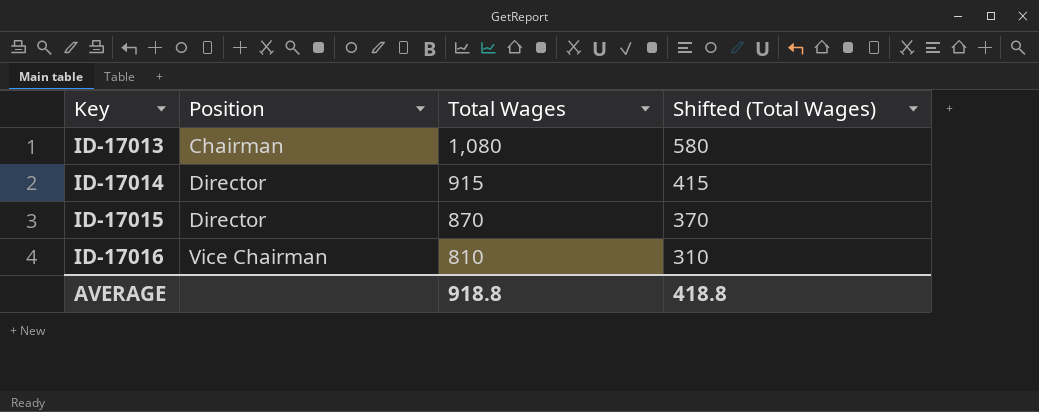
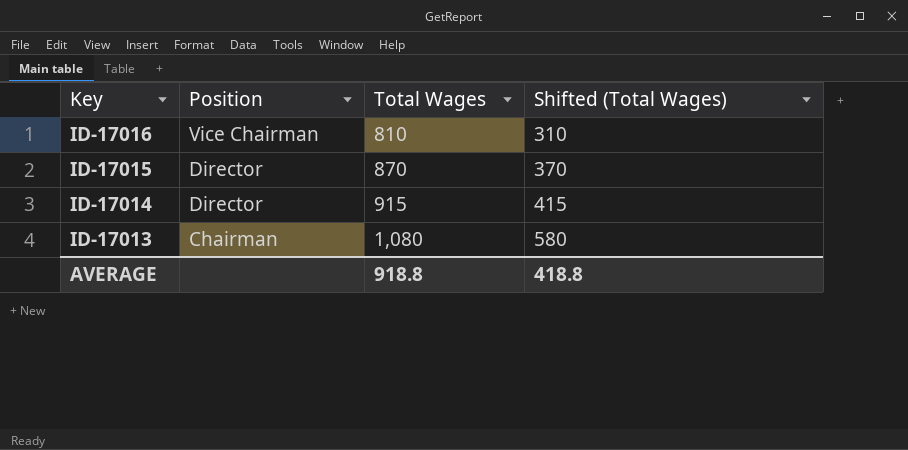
row order: Key ascending -> Key descending

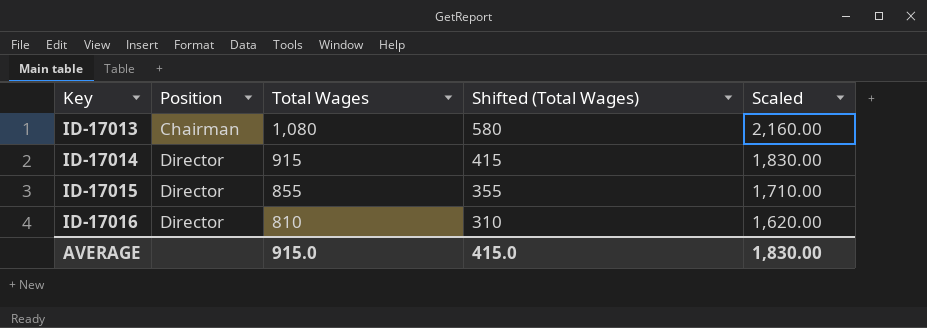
row order: Key descending -> Key ascending
column Scaled | formula: none -> [Total Wages] * 2
ID-17015 | Total Wages: 870 -> 855
ID-17015 | Shifted (Total Wages): 370 -> 355
ID-17016 | Position: Vice Chairman -> Director
AVERAGE | Total Wages: 918.8 -> 915.0
AVERAGE | Shifted (Total Wages): 418.8 -> 415.0

